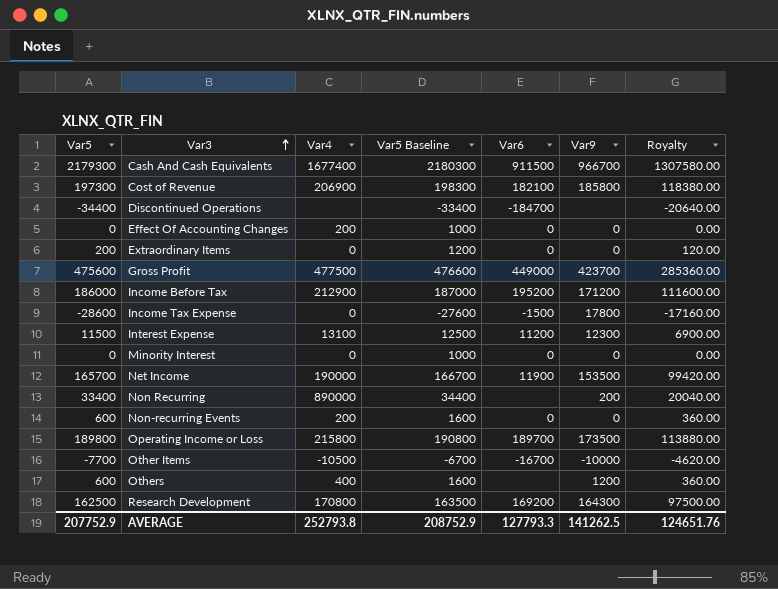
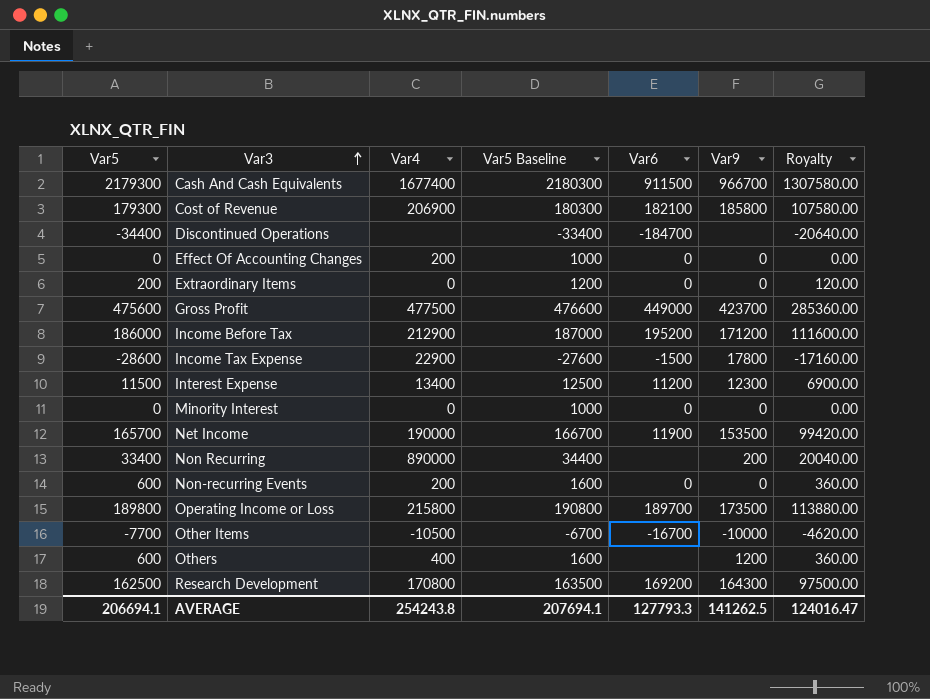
Cost of Revenue | Var5: 197300 -> 179300
Cost of Revenue | Var5 Baseline: 198300 -> 180300
Cost of Revenue | Royalty: 118380.00 -> 107580.00
Income Tax Expense | Var4: 0 -> 22900
Interest Expense | Var4: 13100 -> 13400
AVERAGE | Var5: 207752.9 -> 206694.1
AVERAGE | Var4: 252793.8 -> 254243.8
AVERAGE | Var5 Baseline: 208752.9 -> 207694.1
AVERAGE | Royalty: 124651.76 -> 124016.47

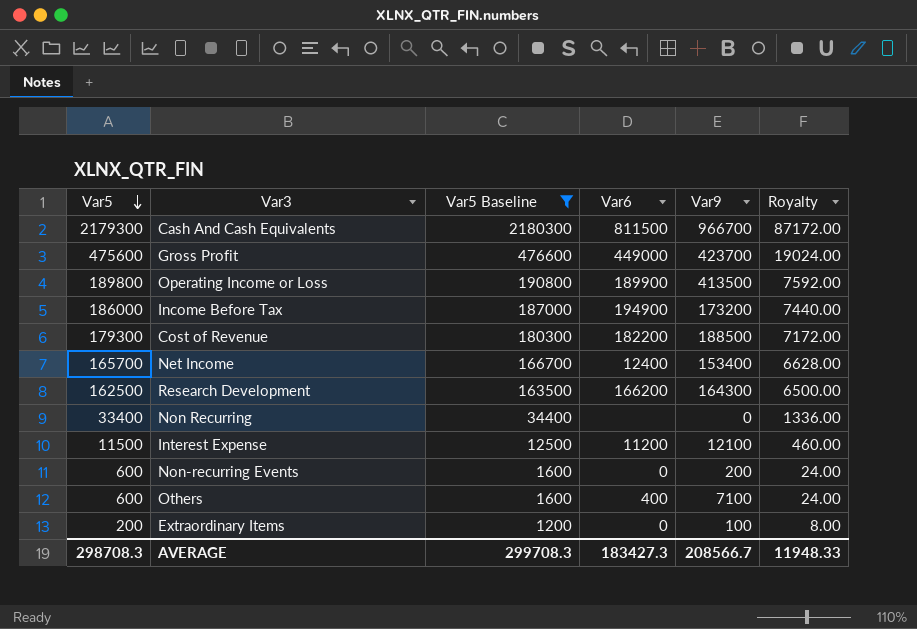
filter: none -> Var5 Baseline >= 1200
row order: Var3 ascending -> Var5 descending
column Var4 | position: 3 -> none
column Royalty | formula: [Var5] * 0.6 -> [Var5] * 0.04
Cash And Cash Equivalents | Var6: 911500 -> 811500
Operating Income or Loss | Var6: 189700 -> 189900
Operating Income or Loss | Var9: 173500 -> 413500
Income Before Tax | Var6: 195200 -> 194900
Income Before Tax | Var9: 171200 -> 173200
Cost of Revenue | Var6: 182100 -> 182200
Cost of Revenue | Var9: 185800 -> 188500
Net Income | Var6: 11900 -> 12400
Net Income | Var9: 153500 -> 153400
Research Development | Var6: 169200 -> 166200
Non Recurring | Var9: 200 -> 0
Interest Expense | Var9: 12300 -> 12100
Non-recurring Events | Var9: 0 -> 200
Others | Var6: none -> 400
Others | Var9: 1200 -> 7100
Extraordinary Items | Var9: 0 -> 100
AVERAGE | Var5: 206694.1 -> 298708.3
AVERAGE | Var5 Baseline: 207694.1 -> 299708.3
AVERAGE | Var6: 127793.3 -> 183427.3
AVERAGE | Var9: 141262.5 -> 208566.7
AVERAGE | Royalty: 124016.47 -> 11948.33

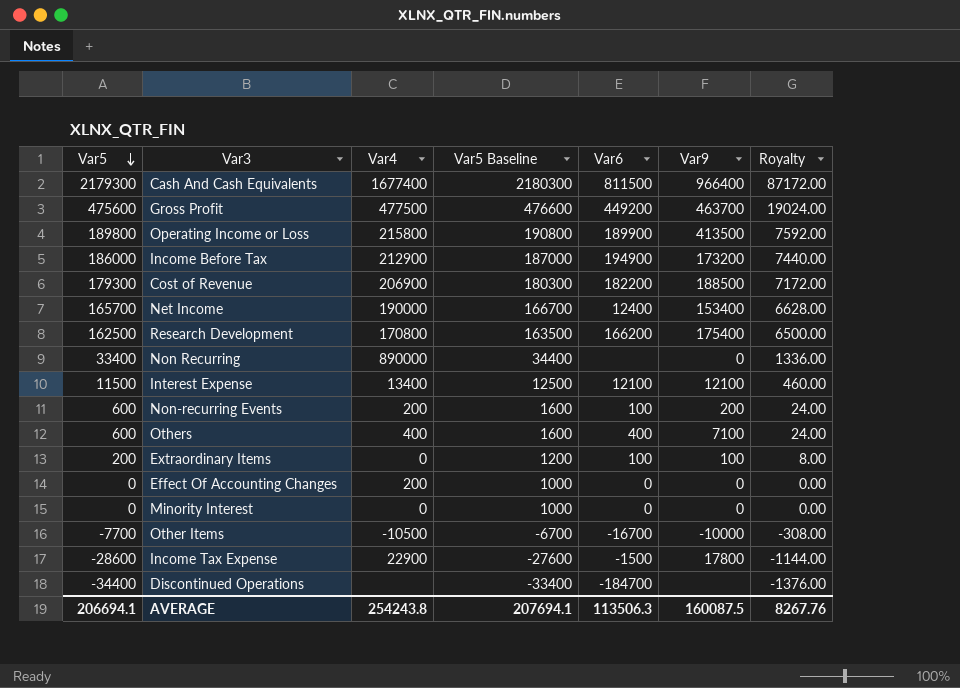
filter: Var5 Baseline >= 1200 -> none
column Var4 | position: none -> 3
Cash And Cash Equivalents | Var9: 966700 -> 966400
Gross Profit | Var6: 449000 -> 449200
Gross Profit | Var9: 423700 -> 463700
Research Development | Var9: 164300 -> 175400
Interest Expense | Var6: 11200 -> 12100
Non-recurring Events | Var6: 0 -> 100
Extraordinary Items | Var6: 0 -> 100
AVERAGE | Var5: 298708.3 -> 206694.1
AVERAGE | Var5 Baseline: 299708.3 -> 207694.1
AVERAGE | Var6: 183427.3 -> 113506.3
AVERAGE | Var9: 208566.7 -> 160087.5
AVERAGE | Royalty: 11948.33 -> 8267.76

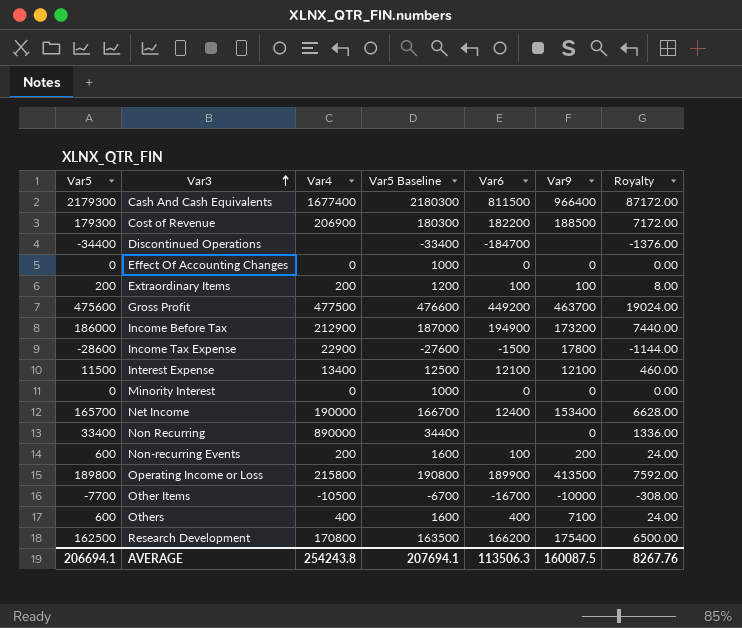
row order: Var5 descending -> Var3 ascending
Effect Of Accounting Changes | Var4: 200 -> 0
Extraordinary Items | Var4: 0 -> 200

